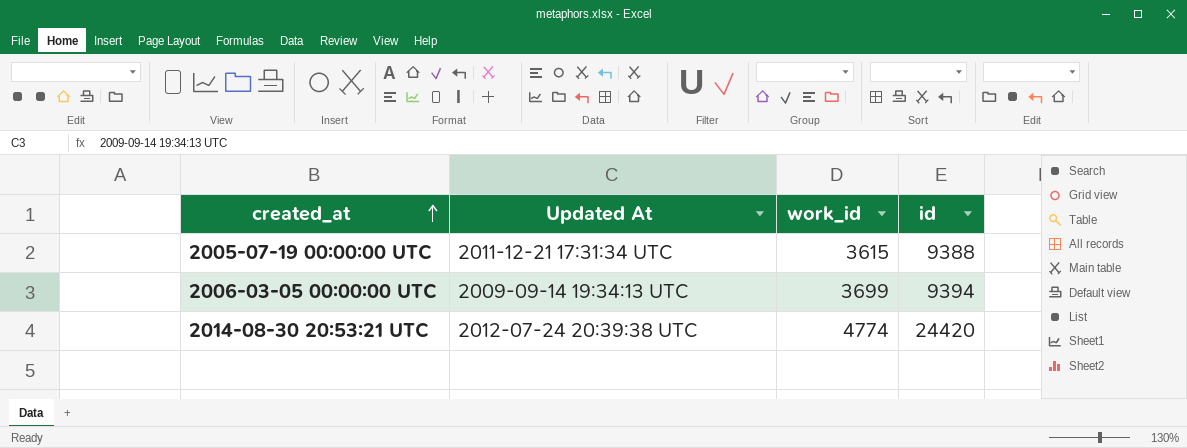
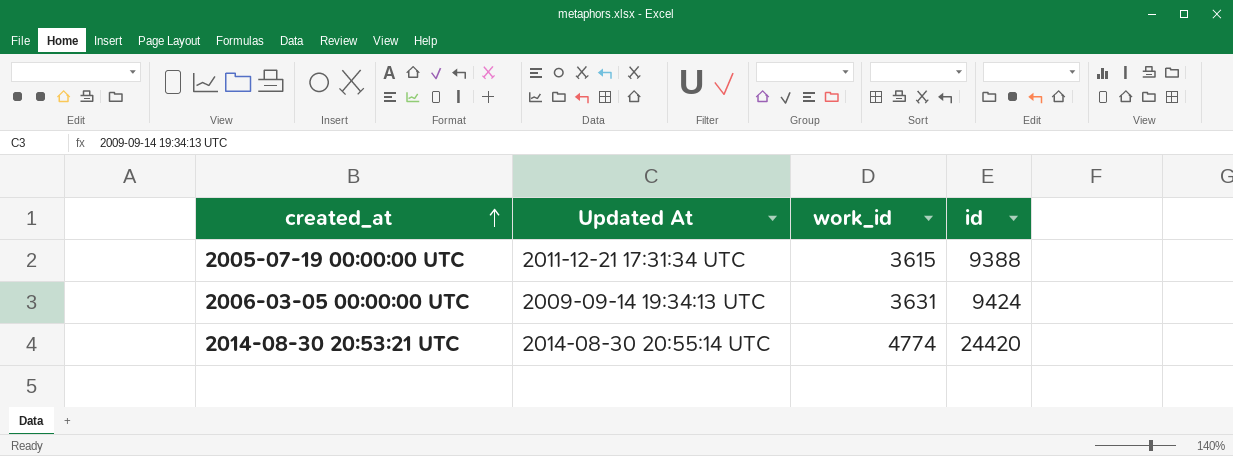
2006-03-05 00:00:00 UTC | work_id: 3699 -> 3631
2006-03-05 00:00:00 UTC | id: 9394 -> 9424
2014-08-30 20:53:21 UTC | Updated At: 2012-07-24 20:39:38 UTC -> 2014-08-30 20:55:14 UTC

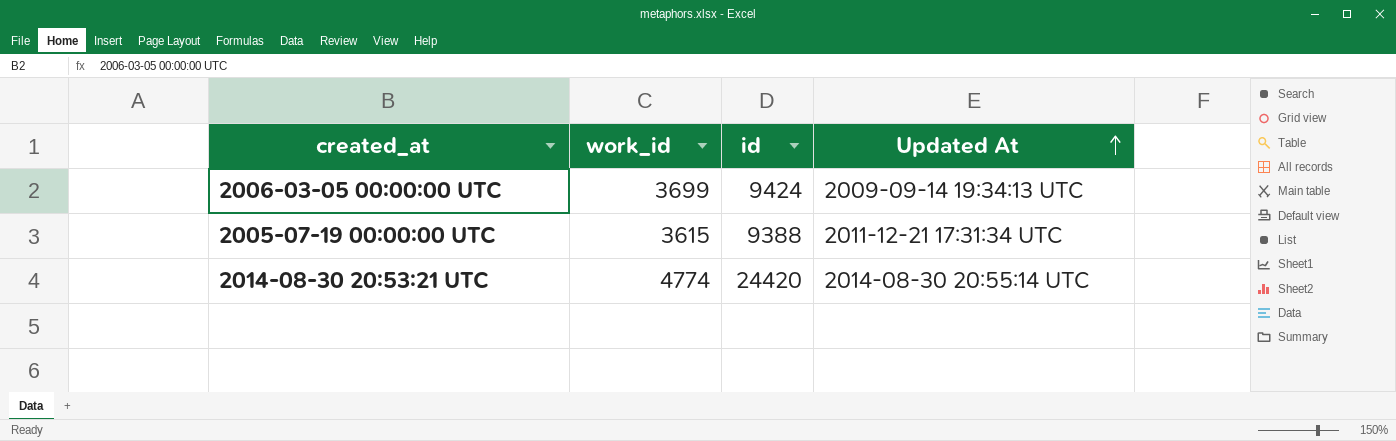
row order: created_at ascending -> Updated At ascending
column Updated At | position: 2 -> 4
2006-03-05 00:00:00 UTC | work_id: 3631 -> 3699

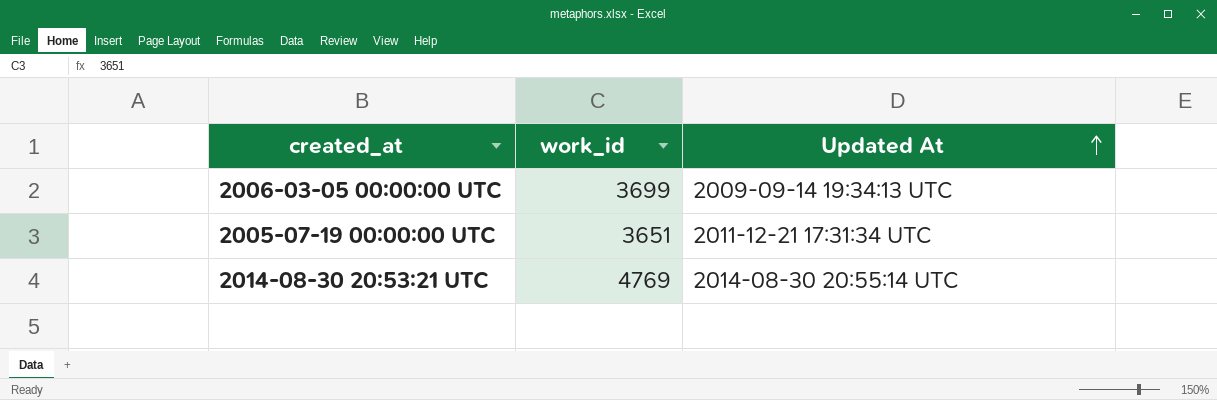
column id | position: 3 -> none
2005-07-19 00:00:00 UTC | work_id: 3615 -> 3651
2014-08-30 20:53:21 UTC | work_id: 4774 -> 4769

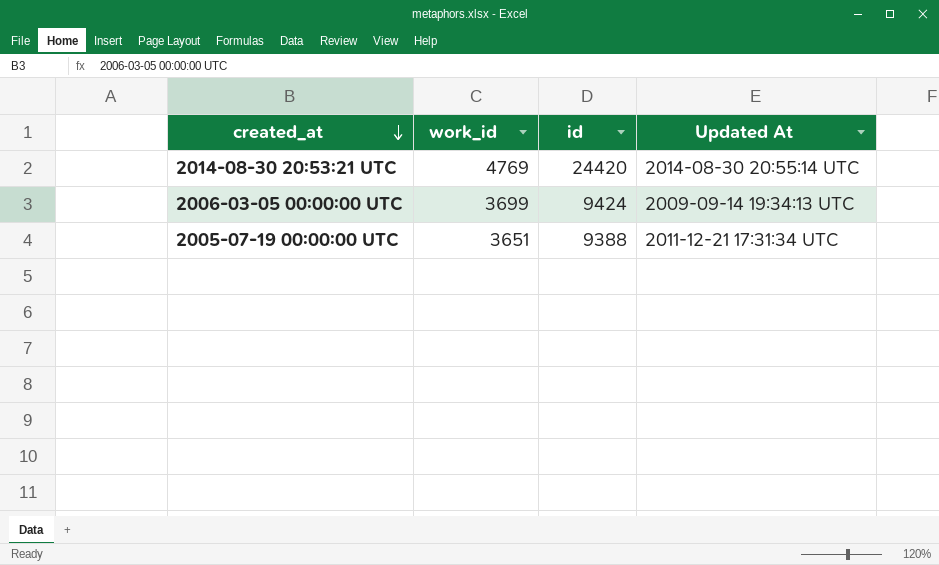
row order: Updated At ascending -> created_at descending
column id | position: none -> 3

